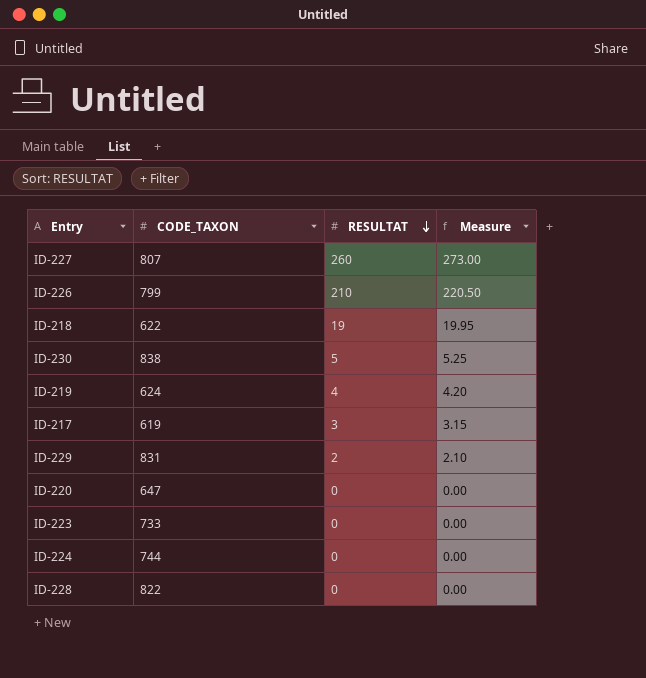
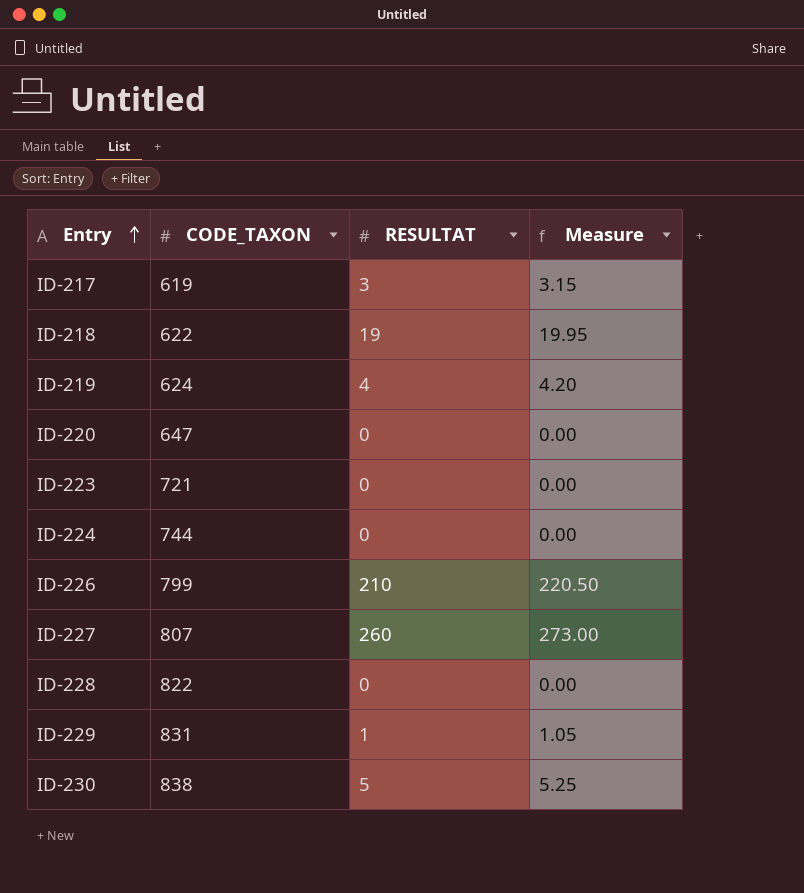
row order: RESULTAT descending -> Entry ascending
ID-223 | CODE_TAXON: 733 -> 721
ID-229 | RESULTAT: 2 -> 1
ID-229 | Measure: 2.10 -> 1.05

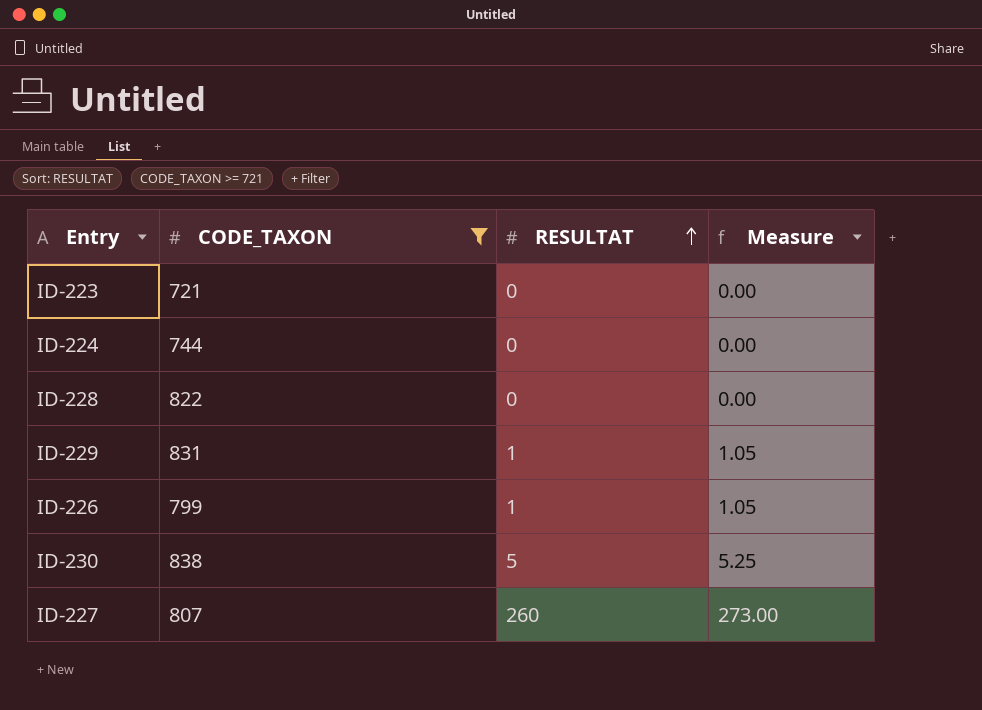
filter: none -> CODE_TAXON >= 721
row order: Entry ascending -> RESULTAT ascending
ID-226 | RESULTAT: 210 -> 1
ID-226 | Measure: 220.50 -> 1.05

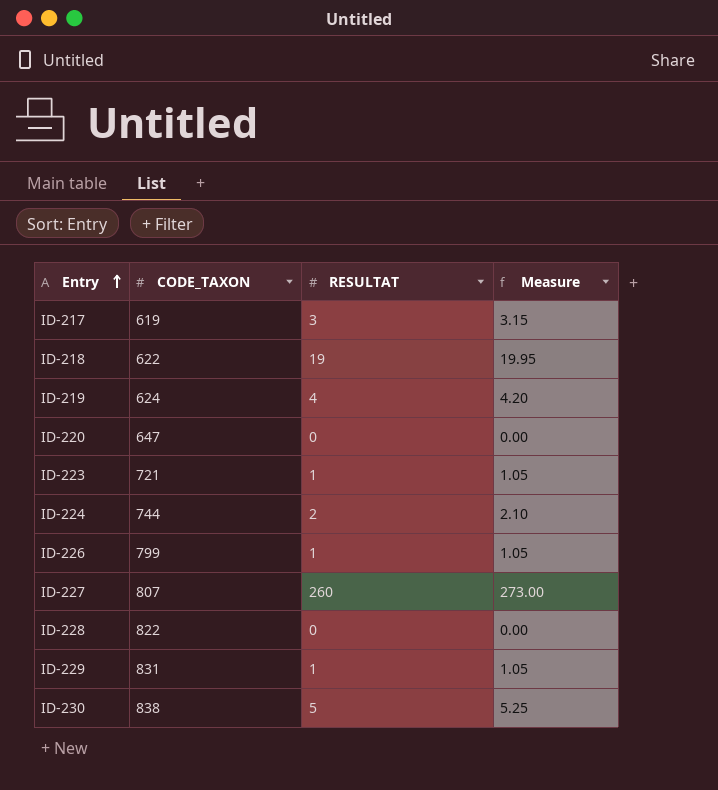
filter: CODE_TAXON >= 721 -> none
row order: RESULTAT ascending -> Entry ascending
ID-223 | RESULTAT: 0 -> 1
ID-223 | Measure: 0.00 -> 1.05
ID-224 | RESULTAT: 0 -> 2
ID-224 | Measure: 0.00 -> 2.10

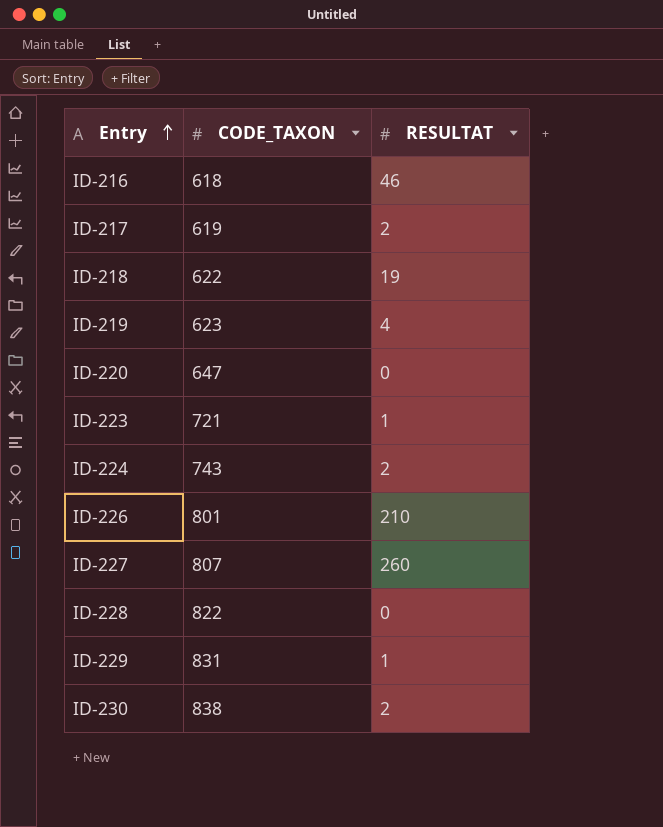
column Measure | formula: [RESULTAT] * 1.05 -> none
row ID-216: none -> 618 | 46
ID-217 | RESULTAT: 3 -> 2
ID-219 | CODE_TAXON: 624 -> 623
ID-224 | CODE_TAXON: 744 -> 743
ID-226 | CODE_TAXON: 799 -> 801
ID-226 | RESULTAT: 1 -> 210
ID-230 | RESULTAT: 5 -> 2

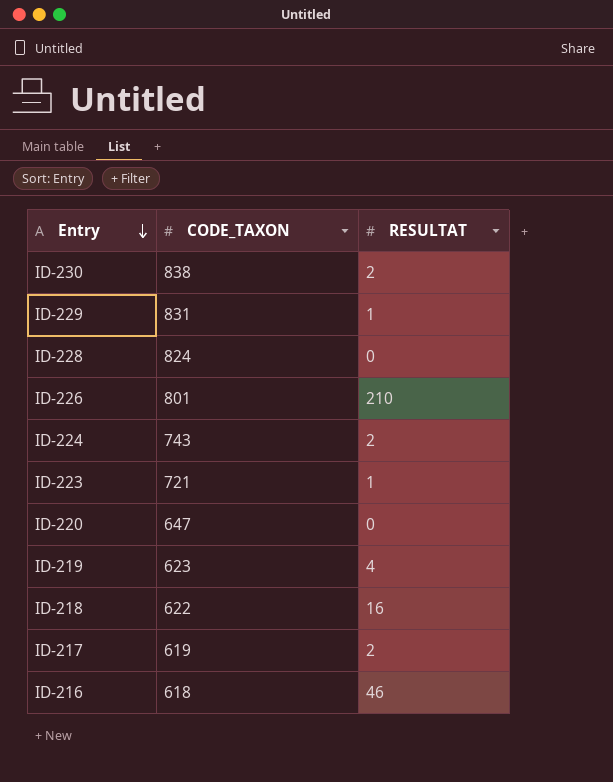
row order: Entry ascending -> Entry descending
row ID-227: 807 | 260 -> none
ID-228 | CODE_TAXON: 822 -> 824
ID-218 | RESULTAT: 19 -> 16

